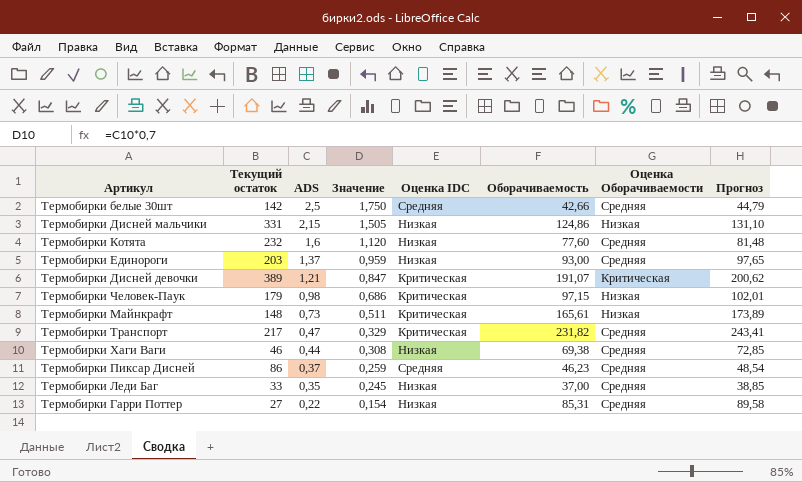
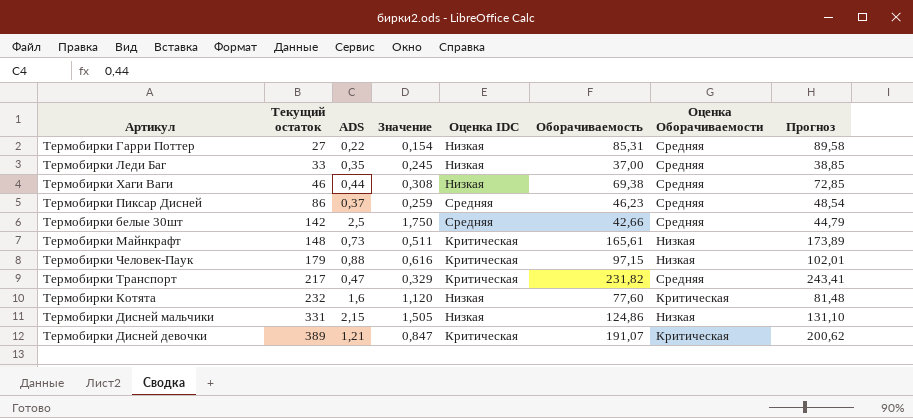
row order: ADS descending -> Текущий остаток ascending
row Термобирки Единороги: 203 | 1,37 | 0,959 | Низкая | 93,00 | Средняя | 97,65 -> none
Термобирки Человек-Паук | ADS: 0,98 -> 0,88
Термобирки Человек-Паук | Значение: 0,686 -> 0,616
Термобирки Котята | Оценка Оборачиваемости: Средняя -> Критическая

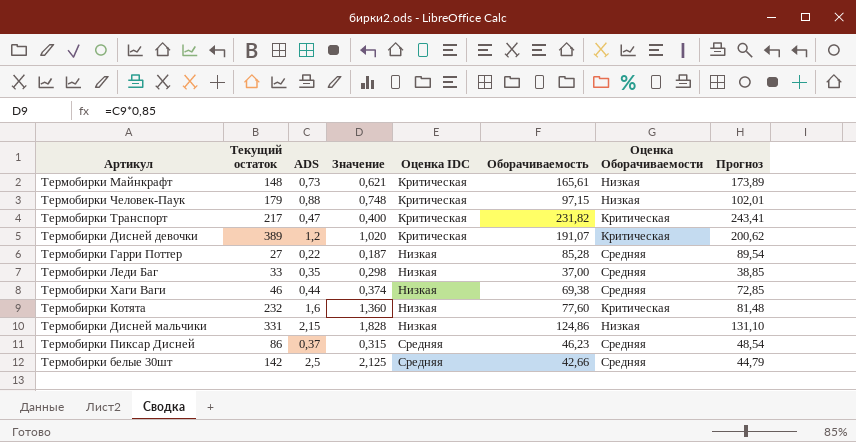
row order: Текущий остаток ascending -> Оценка IDC ascending
column Значение | formula: [ADS] * 0,7 -> [ADS] * 0,85
Термобирки Транспорт | Оценка Оборачиваемости: Средняя -> Критическая
Термобирки Дисней девочки | ADS: 1,21 -> 1,2
Термобирки Гарри Поттер | Оборачиваемость: 85,31 -> 85,28
Термобирки Гарри Поттер | Прогноз: 89,58 -> 89,54

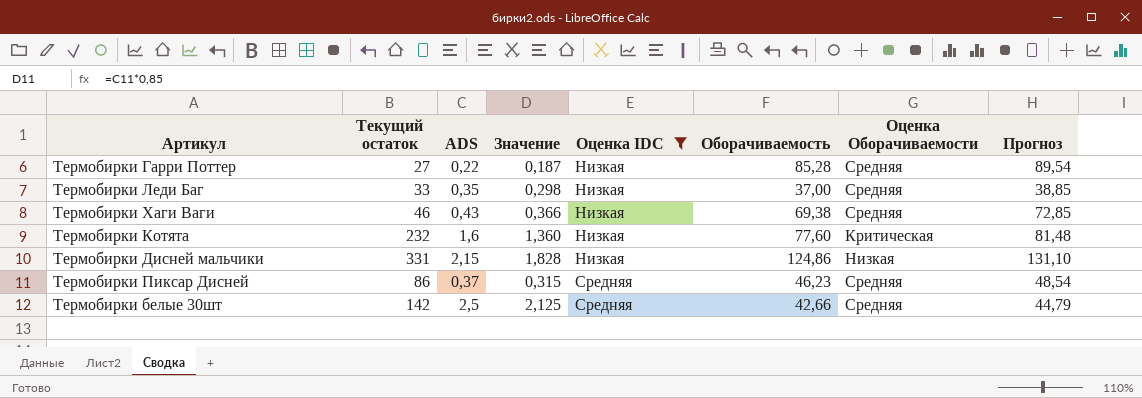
filter: none -> Оценка IDC != Критическая
Термобирки Хаги Ваги | ADS: 0,44 -> 0,43
Термобирки Хаги Ваги | Значение: 0,374 -> 0,366

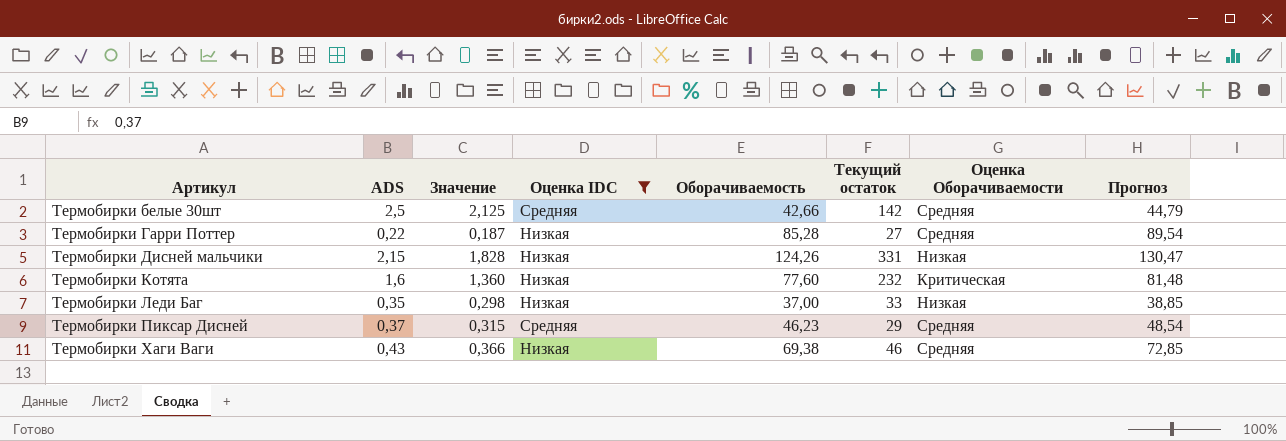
row order: Оценка IDC ascending -> Артикул ascending
column Текущий остаток | position: 2 -> 6
Термобирки Дисней мальчики | Оборачиваемость: 124,86 -> 124,26
Термобирки Дисней мальчики | Прогноз: 131,10 -> 130,47
Термобирки Леди Баг | Оценка Оборачиваемости: Средняя -> Низкая
Термобирки Пиксар Дисней | Текущий остаток: 86 -> 29

